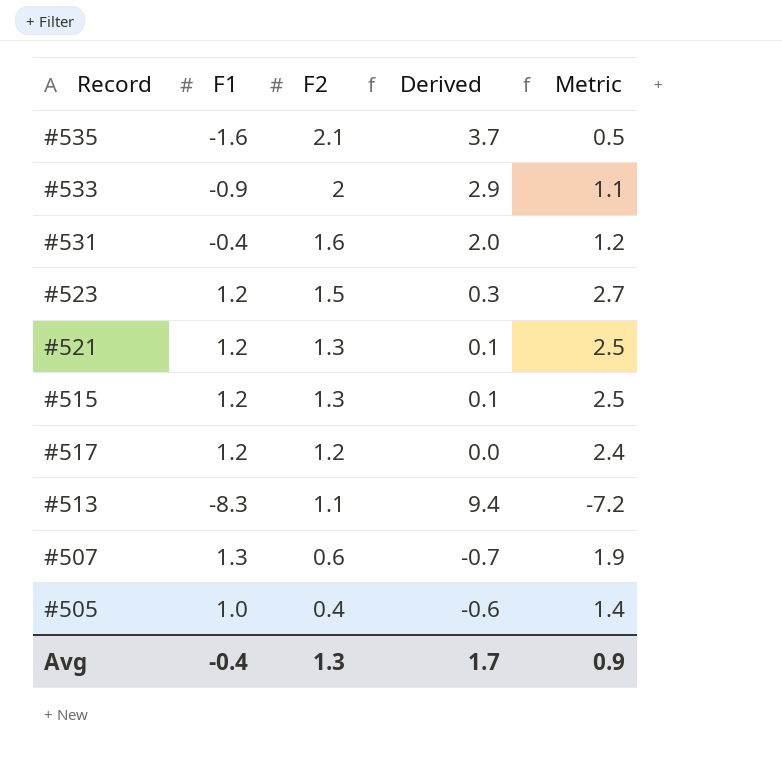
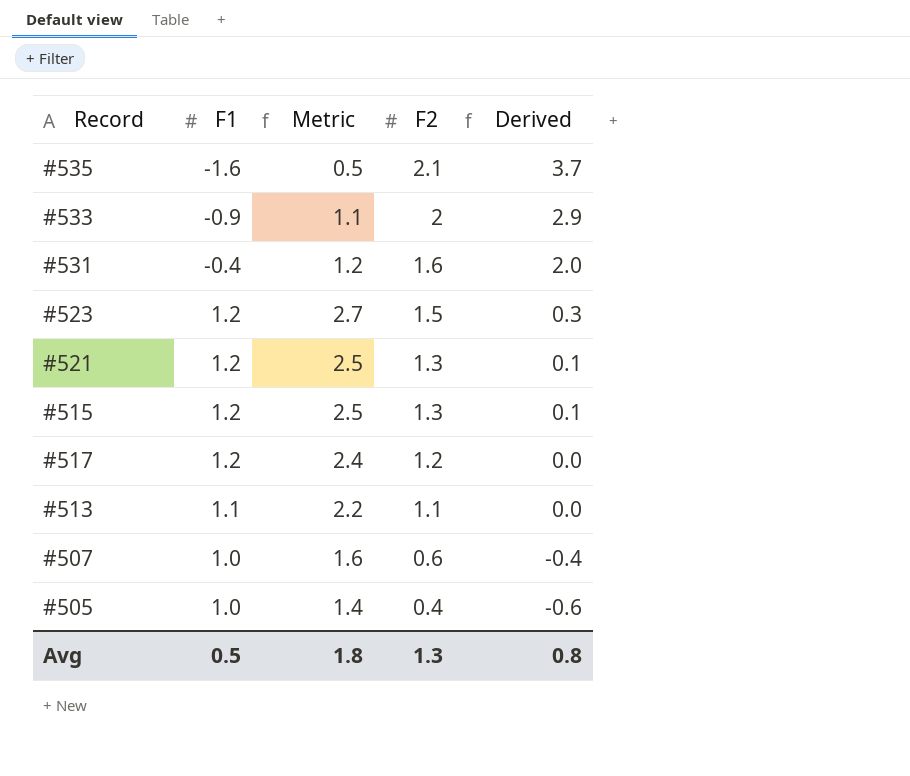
column Metric | position: 5 -> 3
#513 | F1: -8.3 -> 1.1
#513 | Metric: -7.2 -> 2.2
#513 | Derived: 9.4 -> 0.0
#507 | F1: 1.3 -> 1.0
#507 | Metric: 1.9 -> 1.6
#507 | Derived: -0.7 -> -0.4
Avg | F1: -0.4 -> 0.5
Avg | Metric: 0.9 -> 1.8
Avg | Derived: 1.7 -> 0.8

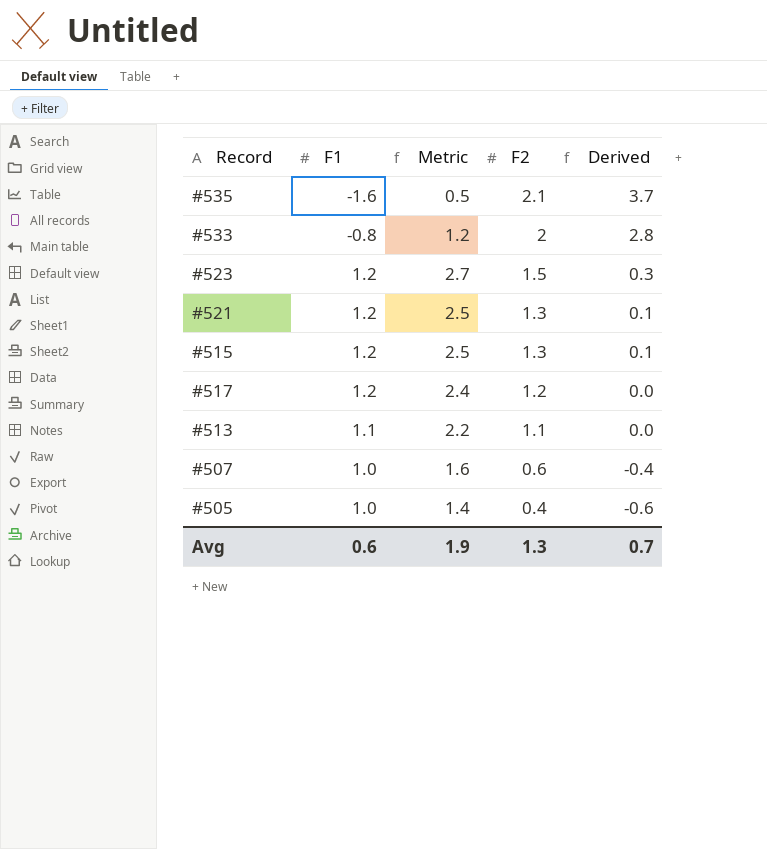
row #531: -0.4 | 1.2 | 1.6 | 2.0 -> none
#533 | F1: -0.9 -> -0.8
#533 | Metric: 1.1 -> 1.2
#533 | Derived: 2.9 -> 2.8
Avg | F1: 0.5 -> 0.6
Avg | Metric: 1.8 -> 1.9
Avg | Derived: 0.8 -> 0.7

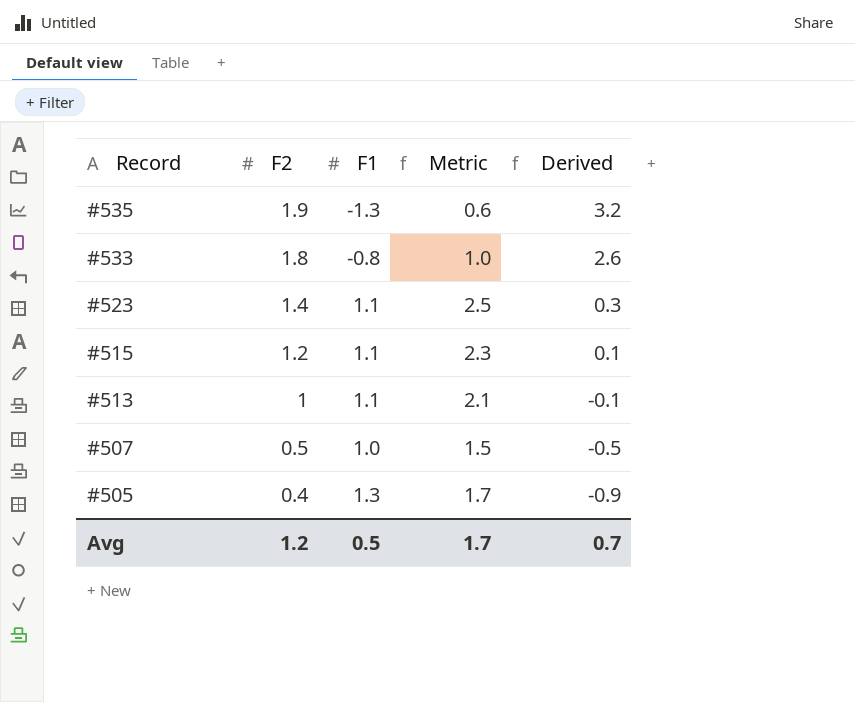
column F2 | position: 4 -> 2
row #521: 1.2 | 2.5 | 1.3 | 0.1 -> none
row #517: 1.2 | 2.4 | 1.2 | 0.0 -> none
#535 | F2: 2.1 -> 1.9
#535 | F1: -1.6 -> -1.3
#535 | Metric: 0.5 -> 0.6
#535 | Derived: 3.7 -> 3.2
#533 | F2: 2 -> 1.8
#533 | Metric: 1.2 -> 1.0
#533 | Derived: 2.8 -> 2.6
#523 | F2: 1.5 -> 1.4
#523 | F1: 1.2 -> 1.1
#523 | Metric: 2.7 -> 2.5
#515 | F2: 1.3 -> 1.2
#515 | F1: 1.2 -> 1.1
#515 | Metric: 2.5 -> 2.3
#513 | F2: 1.1 -> 1
#513 | Metric: 2.2 -> 2.1
#513 | Derived: 0.0 -> -0.1
#507 | F2: 0.6 -> 0.5
#507 | Metric: 1.6 -> 1.5
#507 | Derived: -0.4 -> -0.5
#505 | F1: 1.0 -> 1.3
#505 | Metric: 1.4 -> 1.7
#505 | Derived: -0.6 -> -0.9
Avg | F2: 1.3 -> 1.2
Avg | F1: 0.6 -> 0.5
Avg | Metric: 1.9 -> 1.7

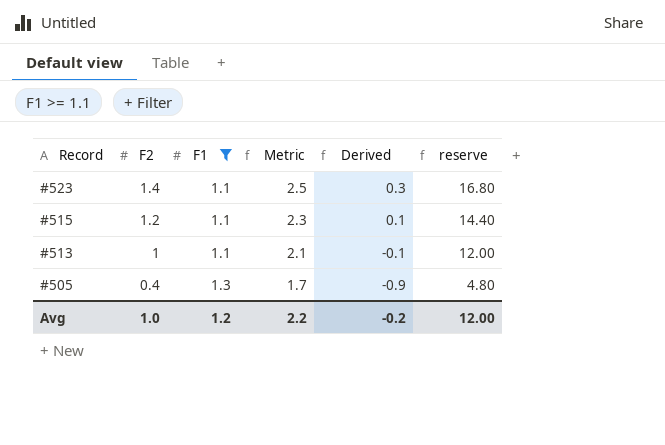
filter: none -> F1 >= 1.1
column reserve | formula: none -> [F2] * 12
Avg | F2: 1.2 -> 1.0
Avg | F1: 0.5 -> 1.2
Avg | Metric: 1.7 -> 2.2
Avg | Derived: 0.7 -> -0.2

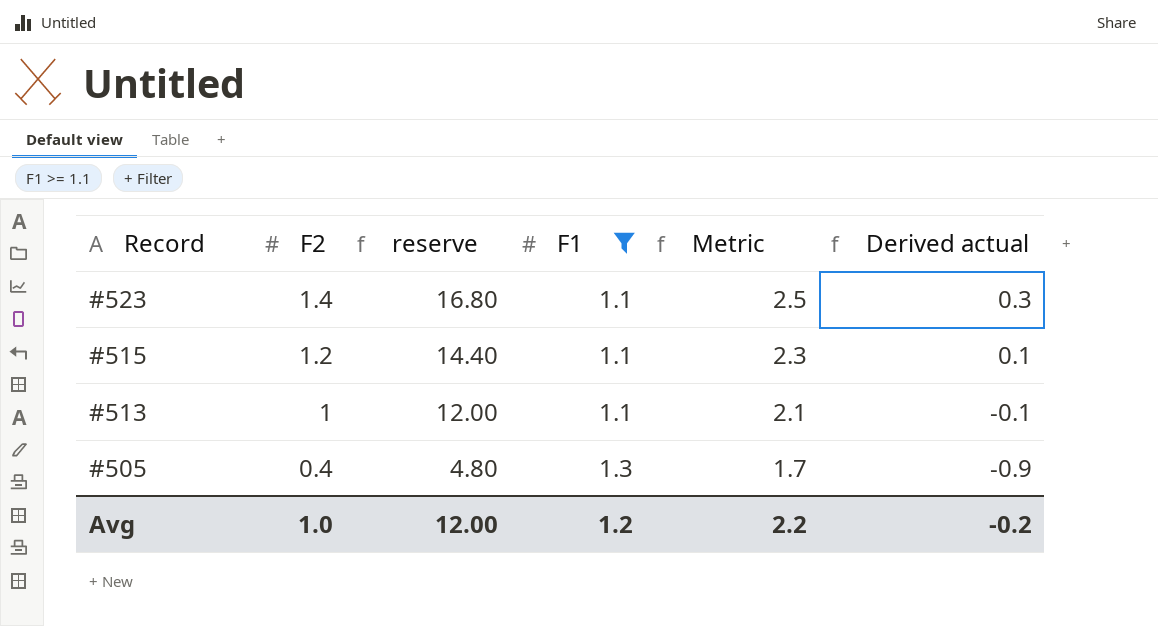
column reserve | position: 6 -> 3
column name: Derived -> Derived actual

